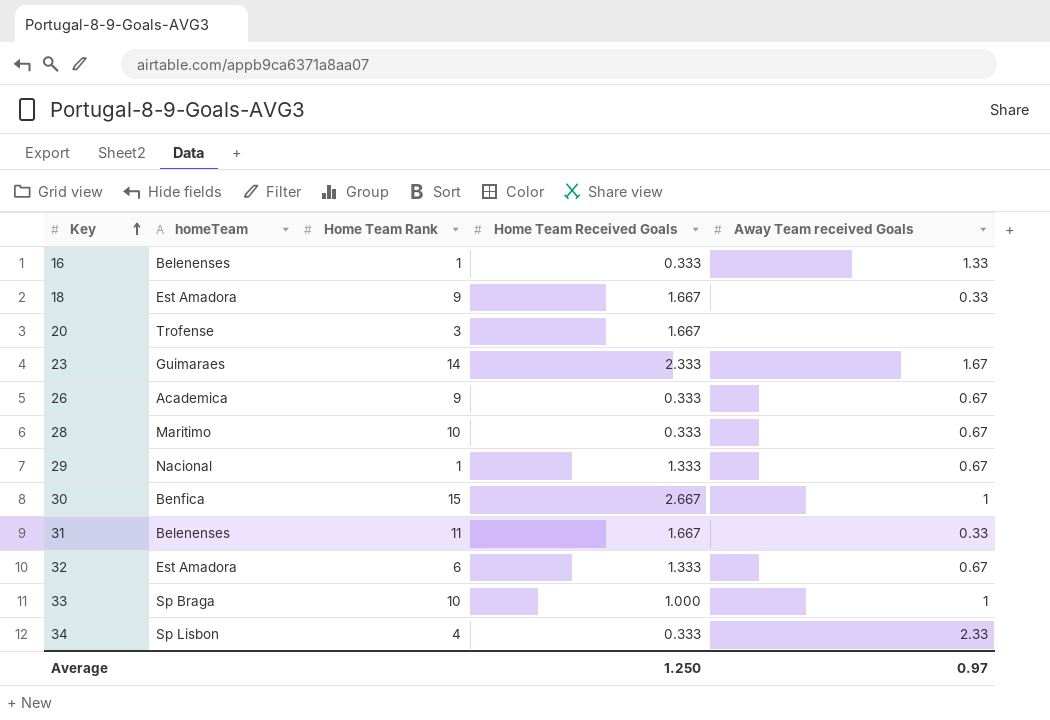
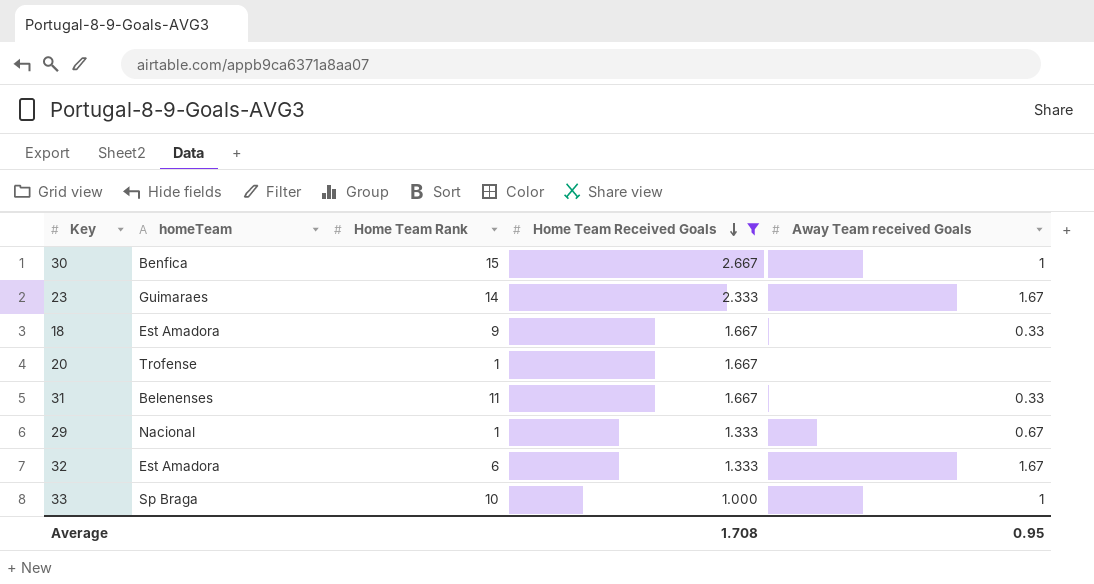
filter: none -> Home Team Received Goals != 0.333
row order: Key ascending -> Home Team Received Goals descending
20 | Home Team Rank: 3 -> 1
32 | Away Team received Goals: 0.67 -> 1.67
Average | Home Team Received Goals: 1.250 -> 1.708
Average | Away Team received Goals: 0.97 -> 0.95

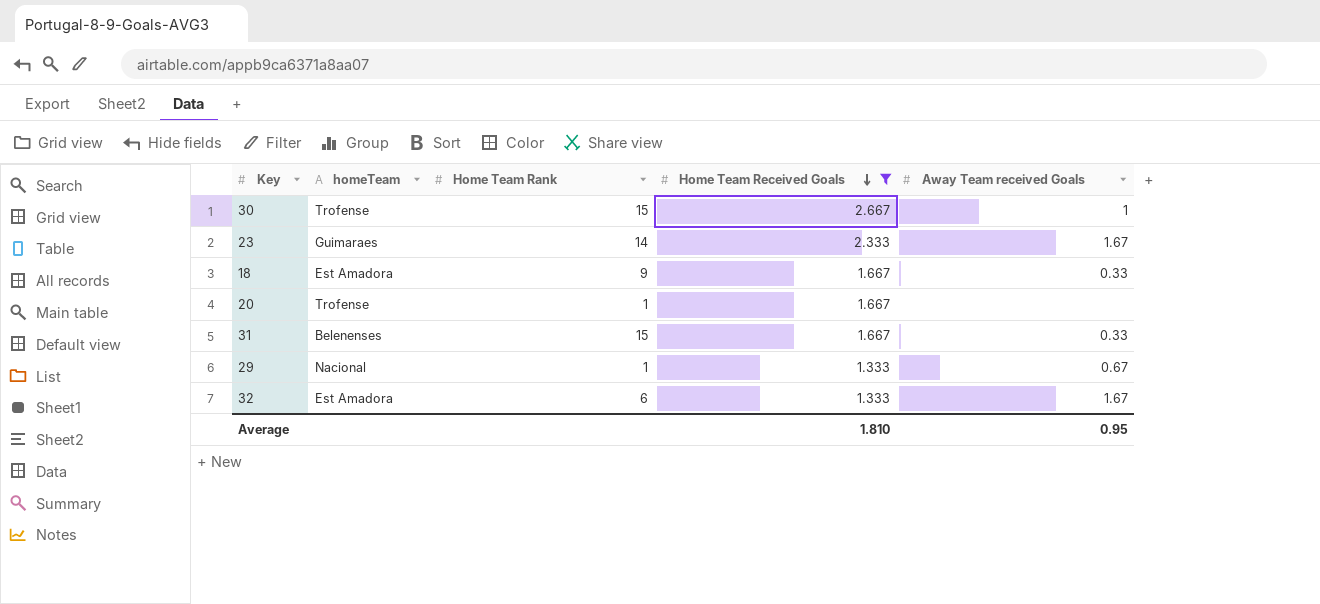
row 33: Sp Braga | 10 | 1.000 | 1 -> none
30 | homeTeam: Benfica -> Trofense
31 | Home Team Rank: 11 -> 15
Average | Home Team Received Goals: 1.708 -> 1.810

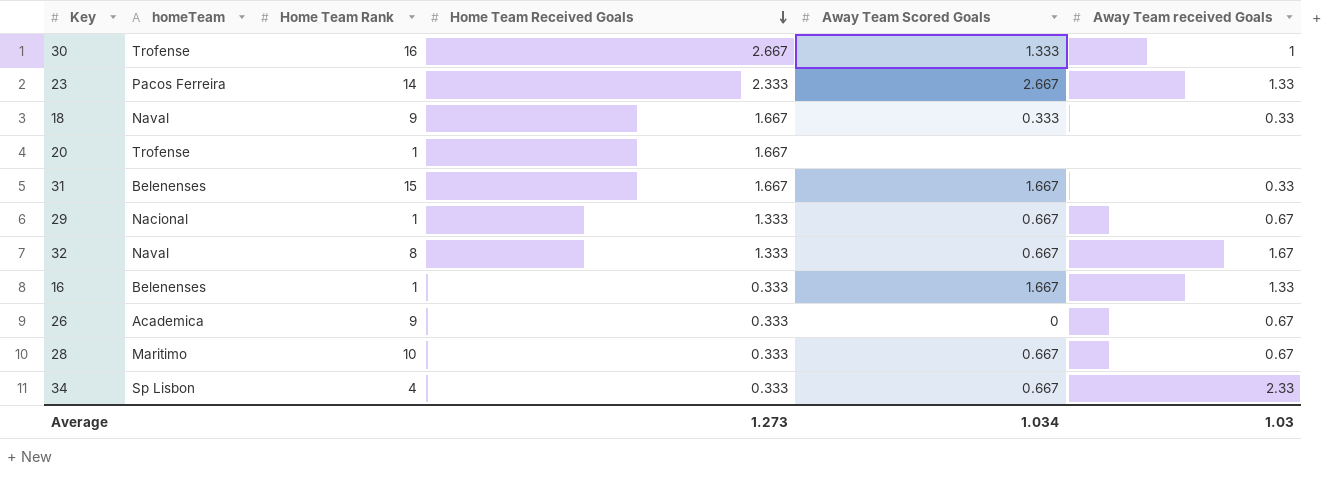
filter: Home Team Received Goals != 0.333 -> none
column Away Team Scored Goals | position: none -> 5
30 | Home Team Rank: 15 -> 16
23 | homeTeam: Guimaraes -> Pacos Ferreira
23 | Away Team received Goals: 1.67 -> 1.33
18 | homeTeam: Est Amadora -> Naval
32 | homeTeam: Est Amadora -> Naval
32 | Home Team Rank: 6 -> 8
Average | Home Team Received Goals: 1.810 -> 1.273
Average | Away Team received Goals: 0.95 -> 1.03

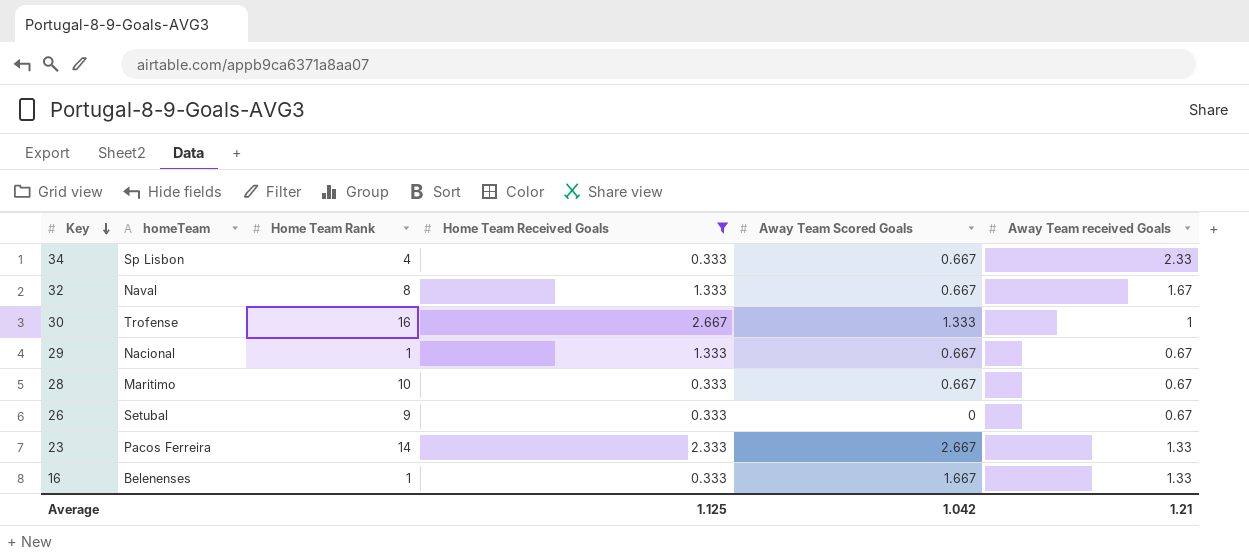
filter: none -> Home Team Received Goals != 1.667
row order: Home Team Received Goals descending -> Key descending
26 | homeTeam: Academica -> Setubal
Average | Home Team Received Goals: 1.273 -> 1.125
Average | Away Team Scored Goals: 1.034 -> 1.042
Average | Away Team received Goals: 1.03 -> 1.21

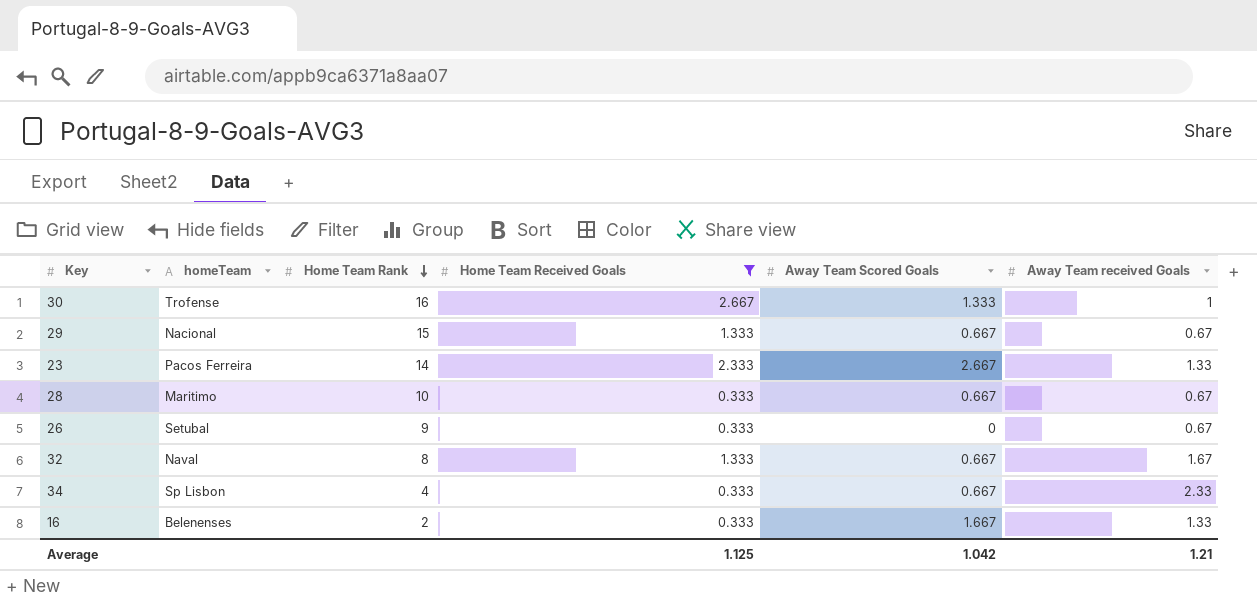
row order: Key descending -> Home Team Rank descending
29 | Home Team Rank: 1 -> 15
16 | Home Team Rank: 1 -> 2

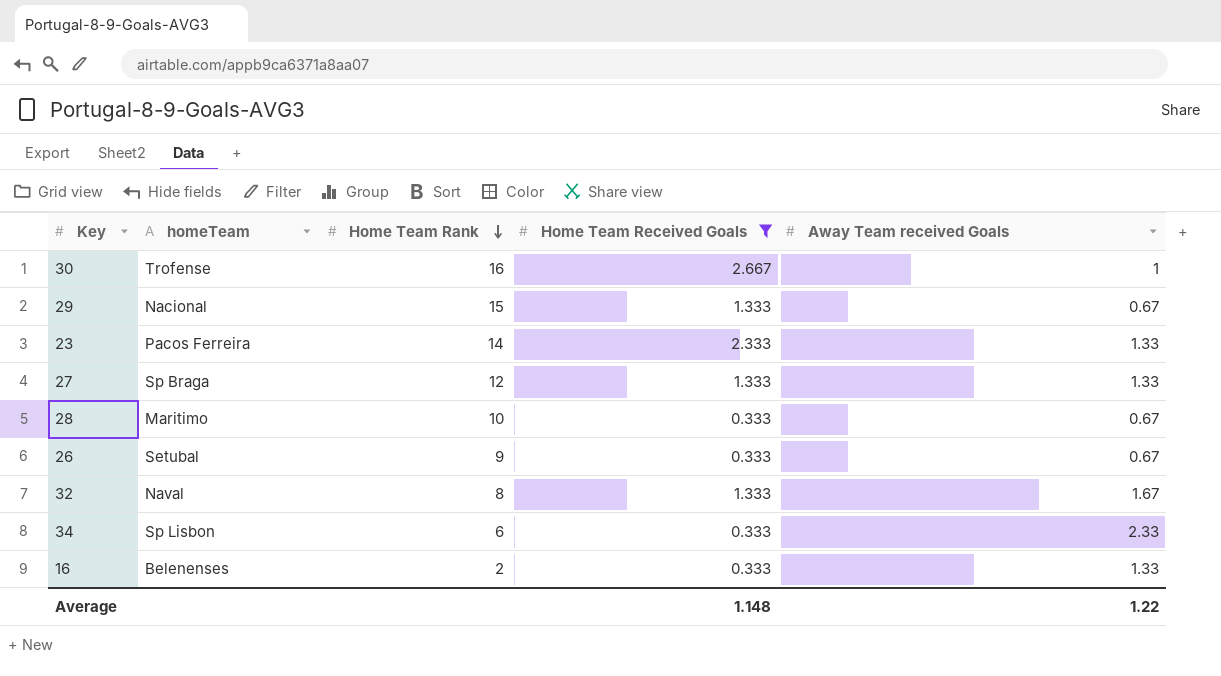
column Away Team Scored Goals | position: 5 -> none
row 27: none -> Sp Braga | 12 | 1.333 | 1.33
34 | Home Team Rank: 4 -> 6
Average | Home Team Received Goals: 1.125 -> 1.148
Average | Away Team received Goals: 1.21 -> 1.22

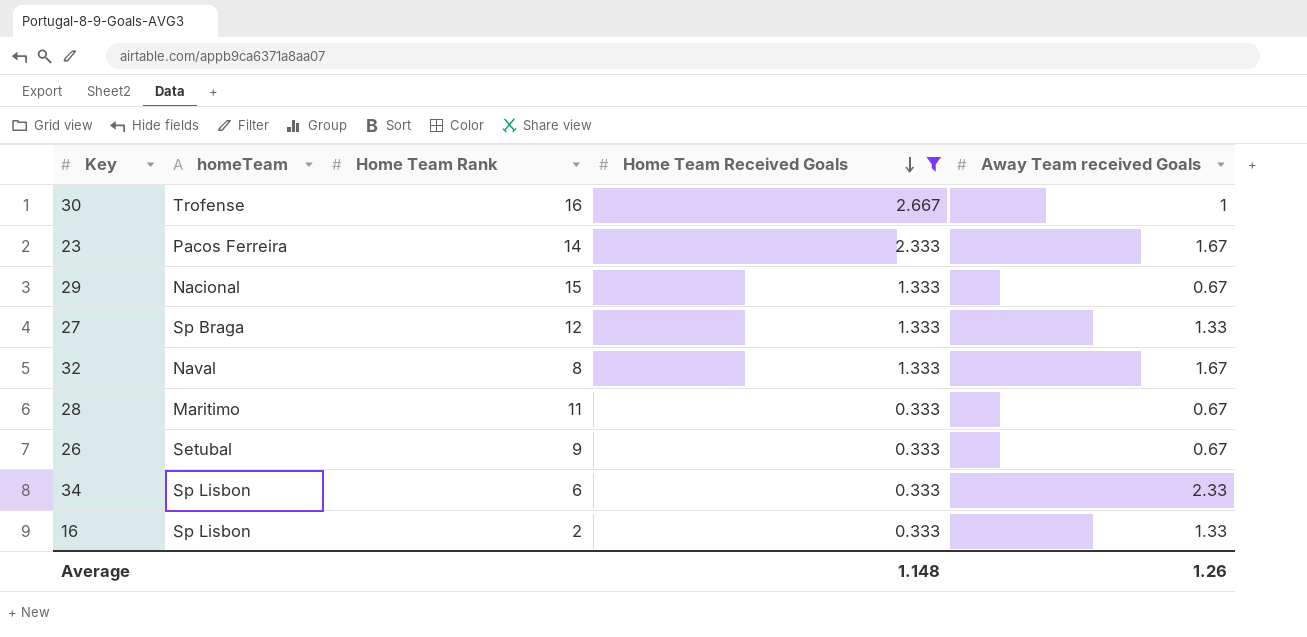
row order: Home Team Rank descending -> Home Team Received Goals descending
23 | Away Team received Goals: 1.33 -> 1.67
28 | Home Team Rank: 10 -> 11
16 | homeTeam: Belenenses -> Sp Lisbon
Average | Away Team received Goals: 1.22 -> 1.26

